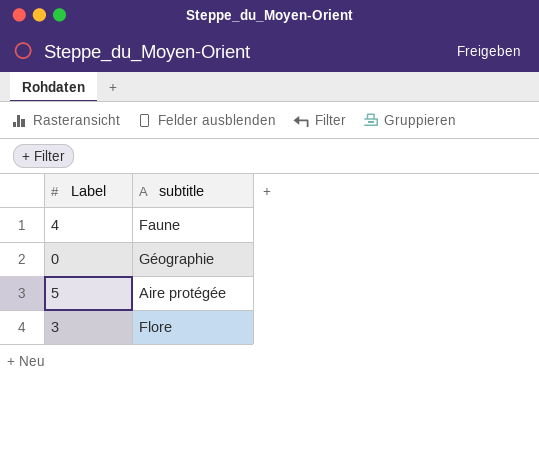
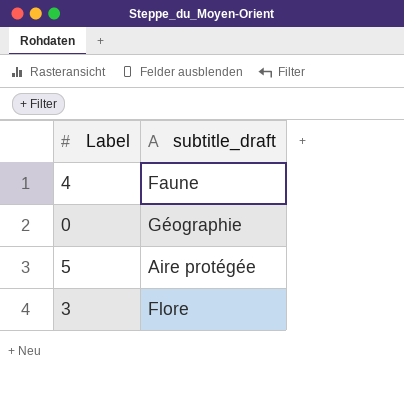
column name: subtitle -> subtitle_draft

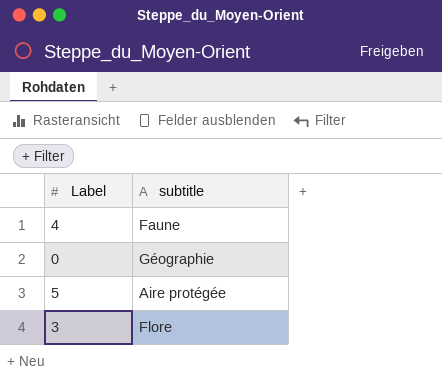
column name: subtitle_draft -> subtitle

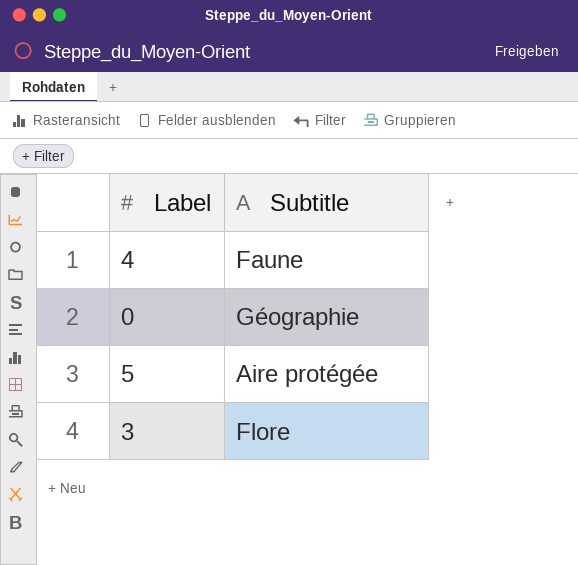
column name: subtitle -> Subtitle

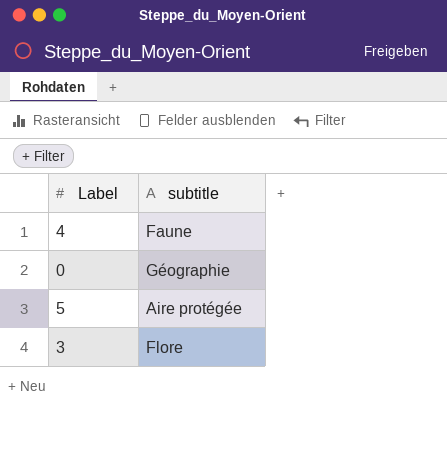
column name: Subtitle -> subtitle

